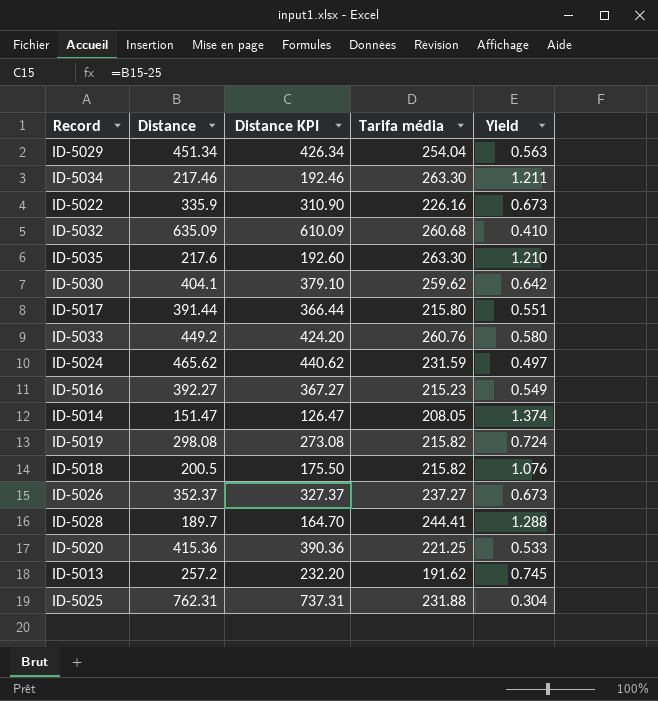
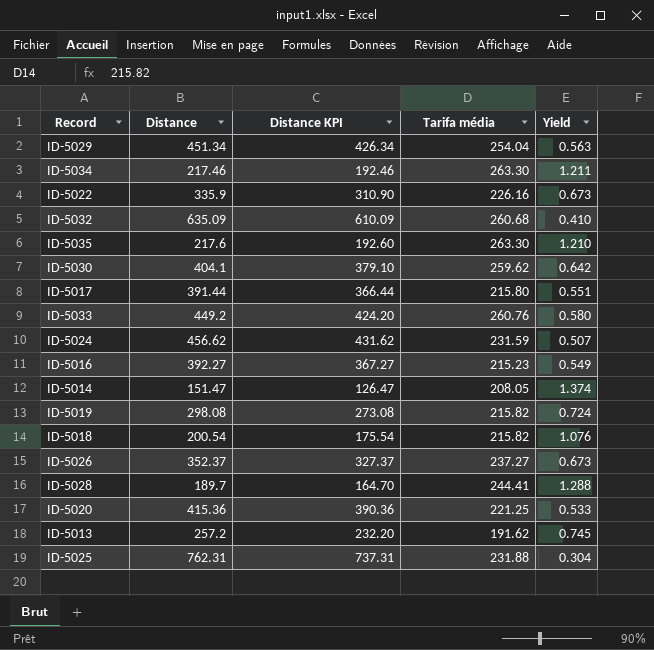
ID-5024 | Distance: 465.62 -> 456.62
ID-5024 | Distance KPI: 440.62 -> 431.62
ID-5024 | Yield: 0.497 -> 0.507
ID-5018 | Distance: 200.5 -> 200.54
ID-5018 | Distance KPI: 175.50 -> 175.54

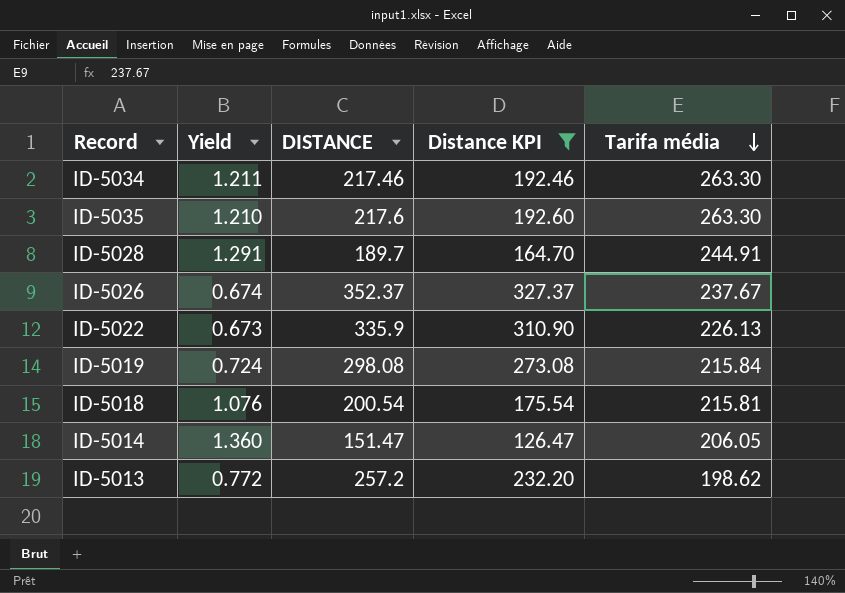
filter: none -> Distance KPI <= 327.37
row order: none -> Tarifa média descending
column Yield | position: 5 -> 2
column name: Distance -> DISTANCE
ID-5028 | Yield: 1.288 -> 1.291
ID-5028 | Tarifa média: 244.41 -> 244.91
ID-5026 | Yield: 0.673 -> 0.674
ID-5026 | Tarifa média: 237.27 -> 237.67
ID-5022 | Tarifa média: 226.16 -> 226.13
ID-5019 | Tarifa média: 215.82 -> 215.84
ID-5018 | Tarifa média: 215.82 -> 215.81
ID-5014 | Yield: 1.374 -> 1.360
ID-5014 | Tarifa média: 208.05 -> 206.05
ID-5013 | Yield: 0.745 -> 0.772
ID-5013 | Tarifa média: 191.62 -> 198.62

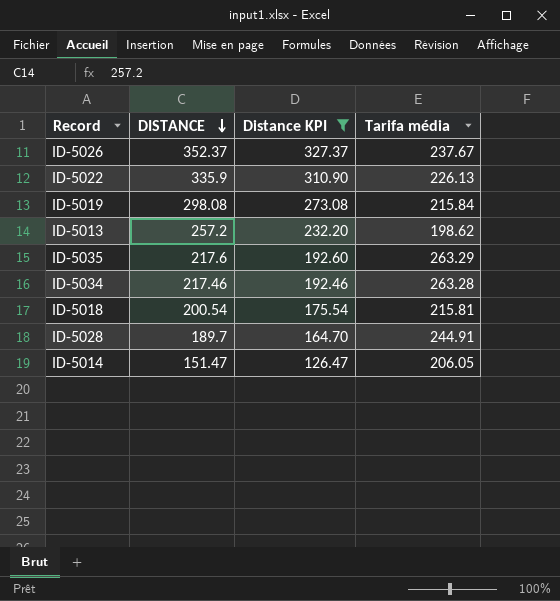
row order: Tarifa média descending -> DISTANCE descending
column Yield | formula: [Tarifa média] / [DISTANCE] -> none
ID-5035 | Tarifa média: 263.30 -> 263.29
ID-5034 | Tarifa média: 263.30 -> 263.28

